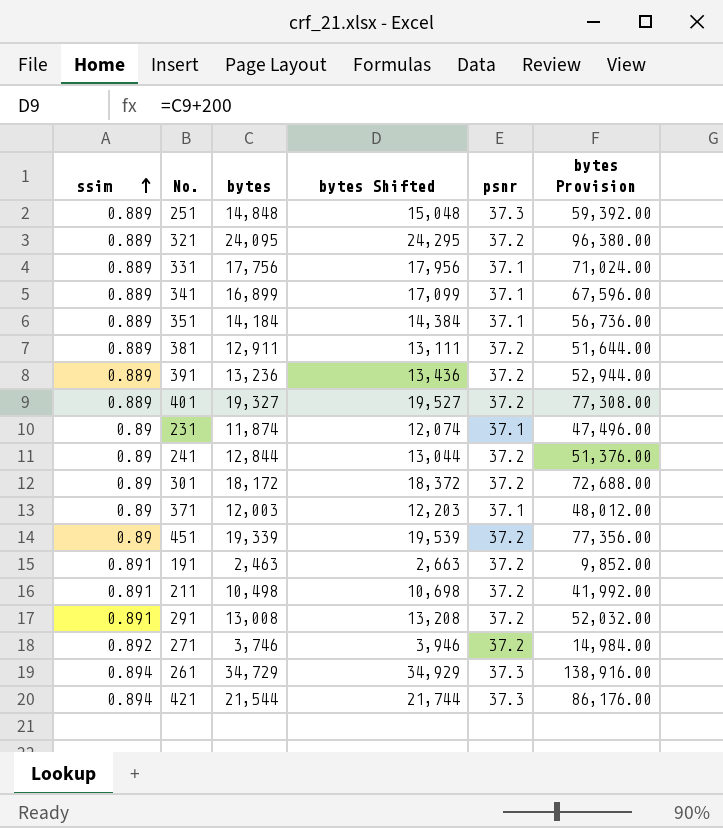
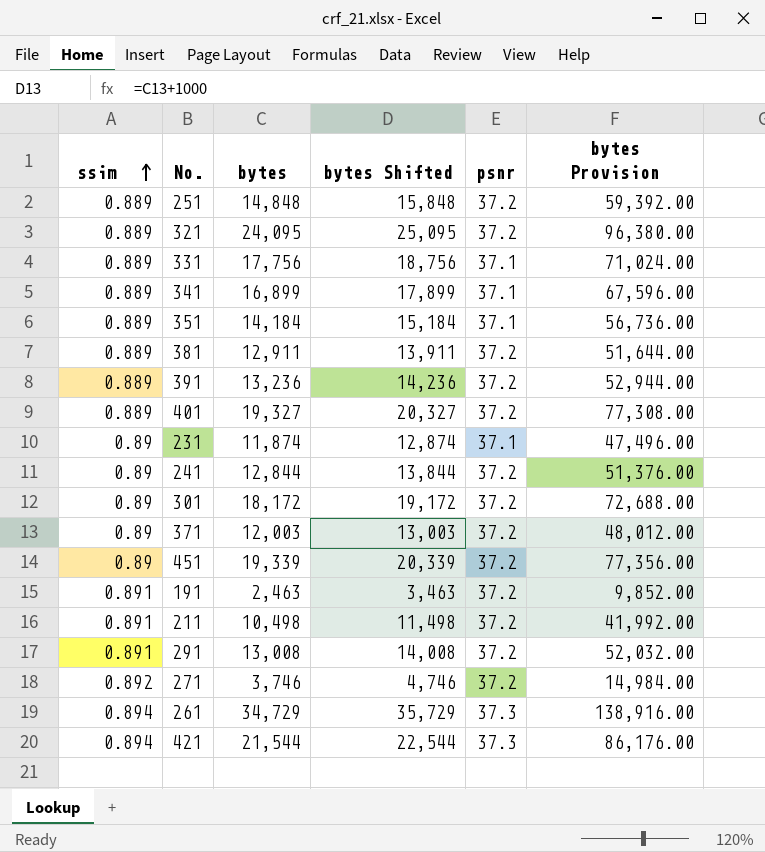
column bytes Shifted | formula: [bytes] + 200 -> [bytes] + 1000
251 | psnr: 37.3 -> 37.2
371 | psnr: 37.1 -> 37.2

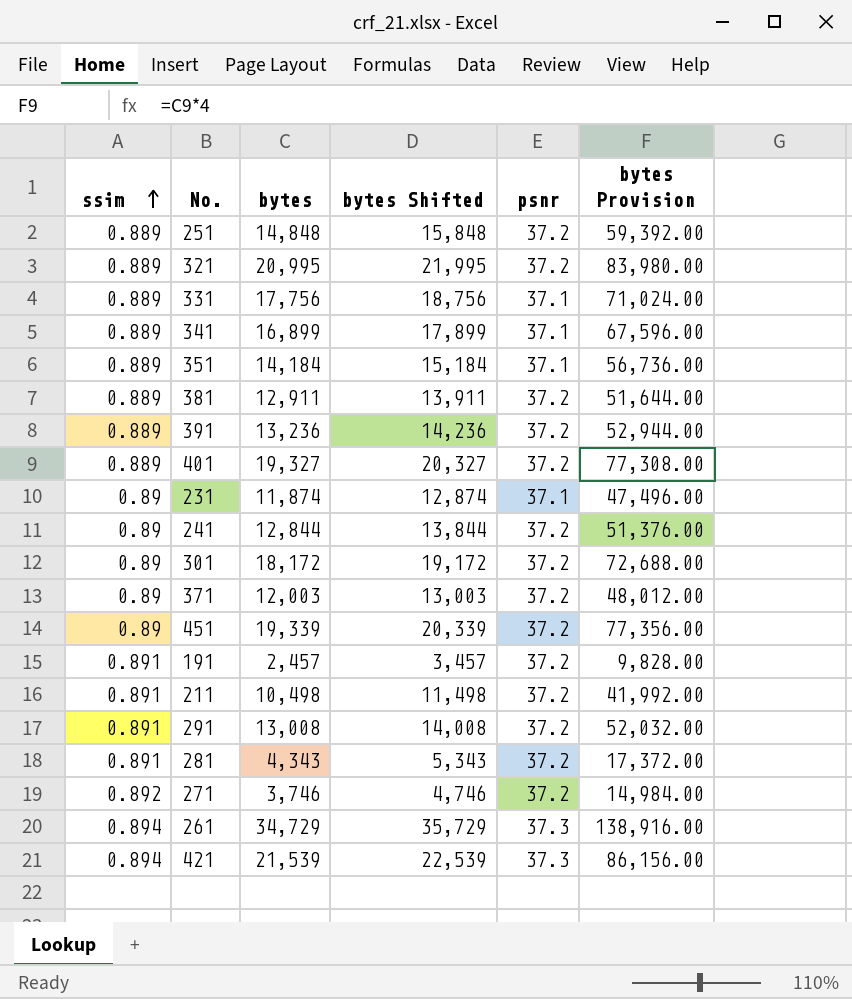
321 | bytes: 24,095 -> 20,995
321 | bytes Shifted: 25,095 -> 21,995
321 | bytes Provision: 96,380.00 -> 83,980.00
191 | bytes: 2,463 -> 2,457
191 | bytes Shifted: 3,463 -> 3,457
191 | bytes Provision: 9,852.00 -> 9,828.00
row 281: none -> 0.891 | 4,343 | 5,343 | 37.2 | 17,372.00
421 | bytes: 21,544 -> 21,539
421 | bytes Shifted: 22,544 -> 22,539
421 | bytes Provision: 86,176.00 -> 86,156.00

